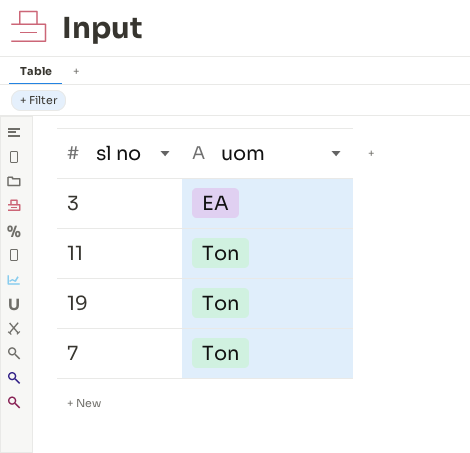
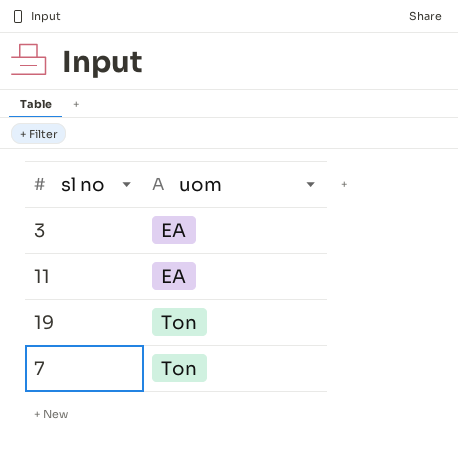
11 | uom: Ton -> EA

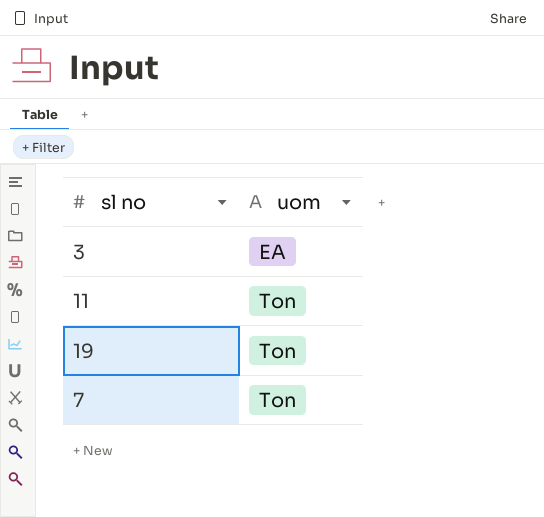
11 | uom: EA -> Ton

